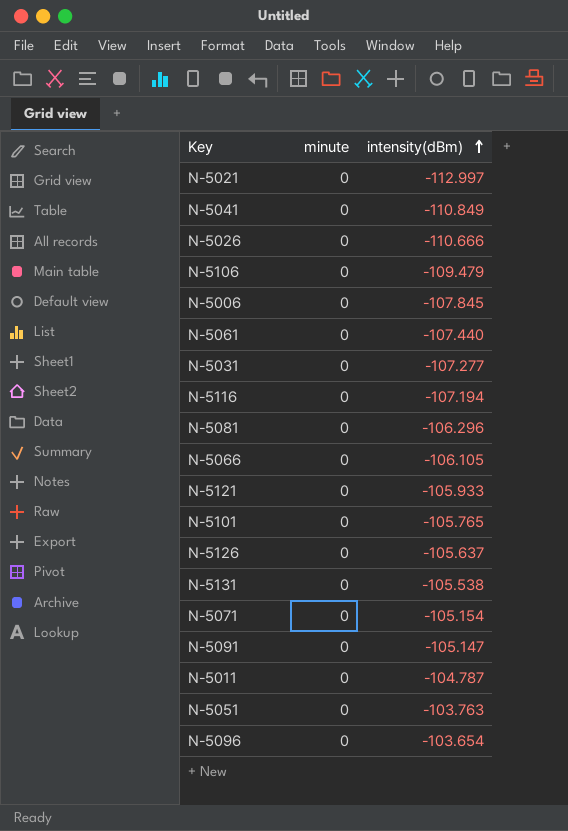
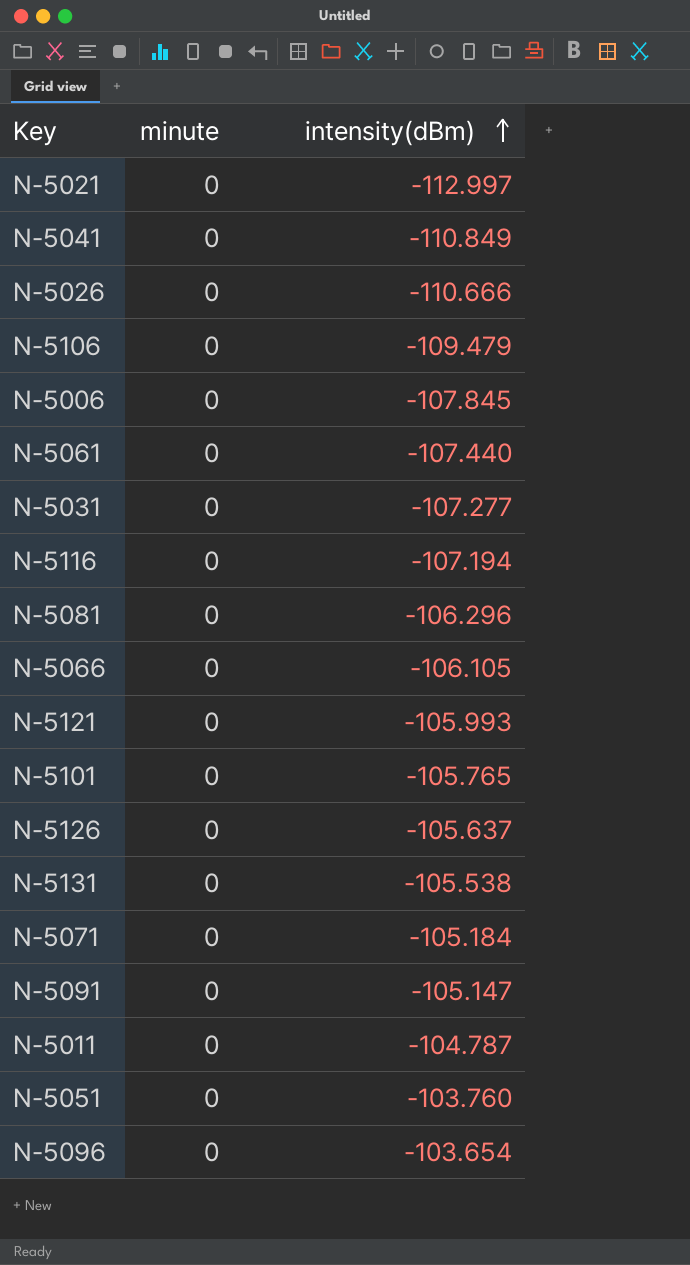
N-5121 | intensity(dBm): -105.933 -> -105.993
N-5071 | intensity(dBm): -105.154 -> -105.184
N-5051 | intensity(dBm): -103.763 -> -103.760

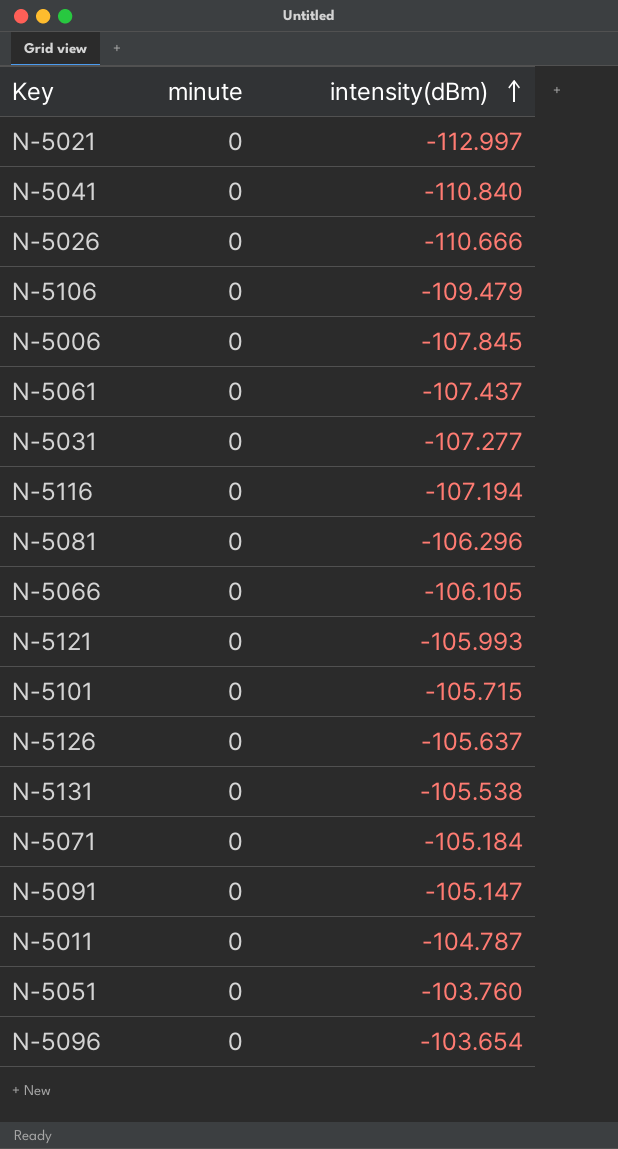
N-5041 | intensity(dBm): -110.849 -> -110.840
N-5061 | intensity(dBm): -107.440 -> -107.437
N-5101 | intensity(dBm): -105.765 -> -105.715

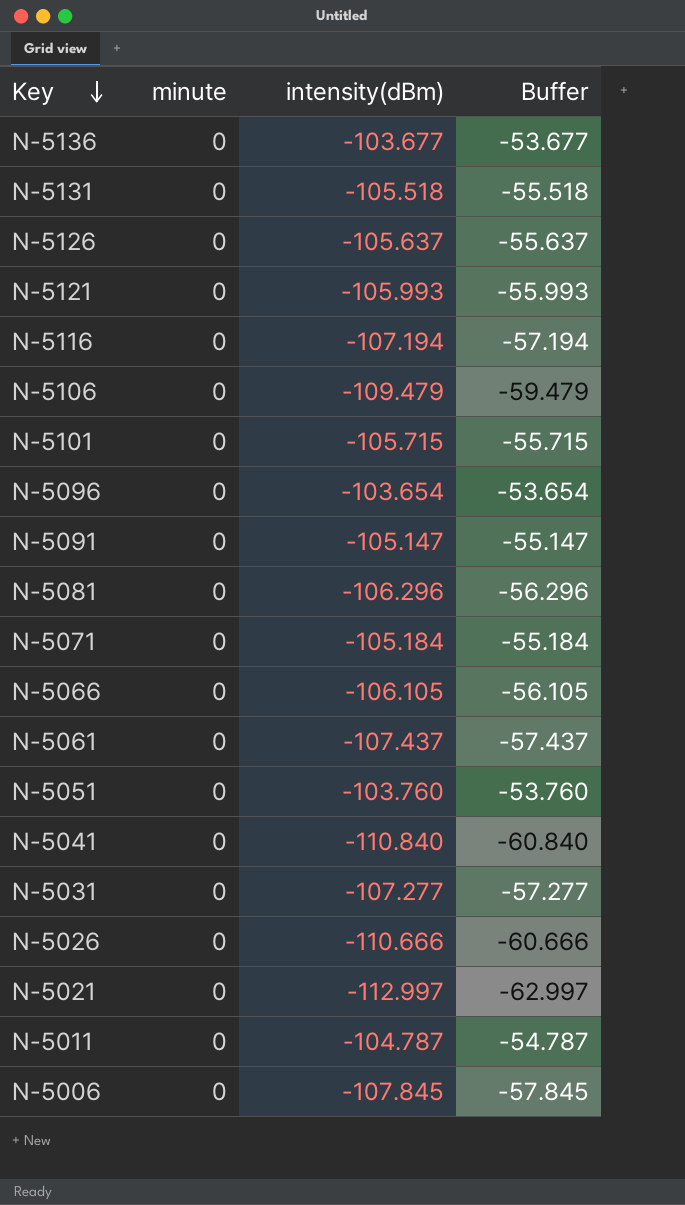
row order: intensity(dBm) ascending -> Key descending
column Buffer | formula: none -> [intensity(dBm)] + 50
row N-5136: none -> 0 | -103.677 | -53.677
N-5131 | intensity(dBm): -105.538 -> -105.518

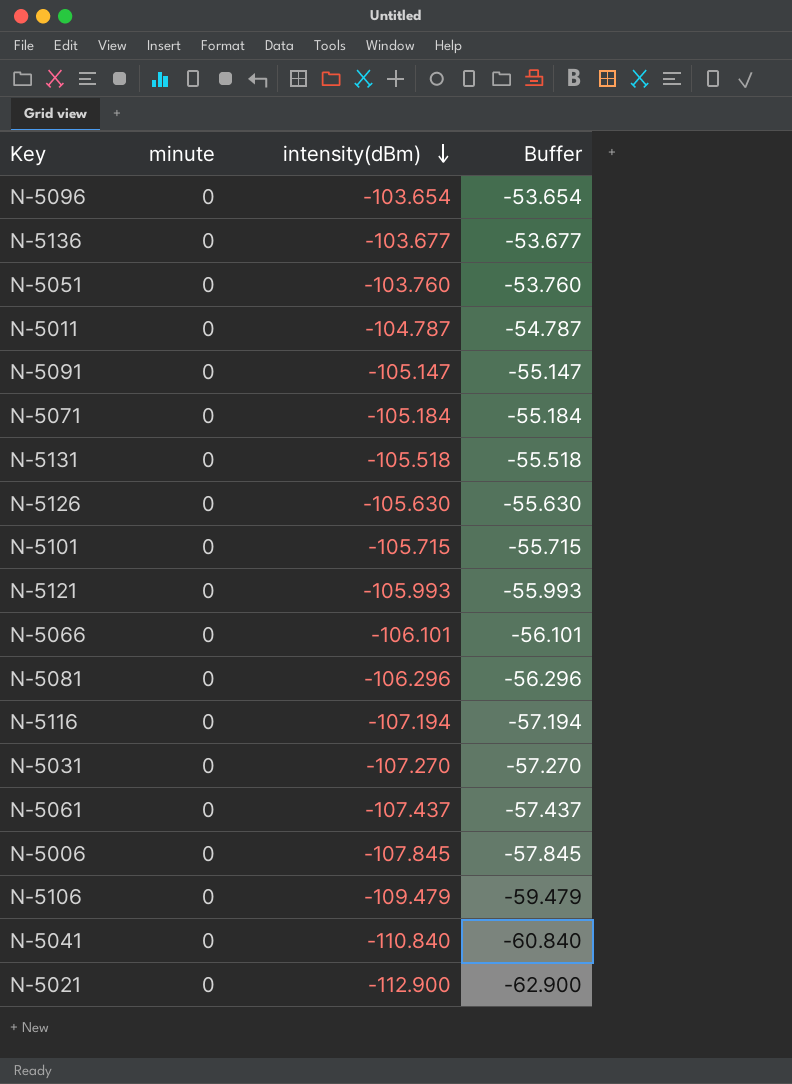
row order: Key descending -> intensity(dBm) descending
row N-5026: 0 | -110.666 | -60.666 -> none
N-5126 | intensity(dBm): -105.637 -> -105.630
N-5126 | Buffer: -55.637 -> -55.630
N-5066 | intensity(dBm): -106.105 -> -106.101
N-5066 | Buffer: -56.105 -> -56.101
N-5031 | intensity(dBm): -107.277 -> -107.270
N-5031 | Buffer: -57.277 -> -57.270
N-5021 | intensity(dBm): -112.997 -> -112.900
N-5021 | Buffer: -62.997 -> -62.900

